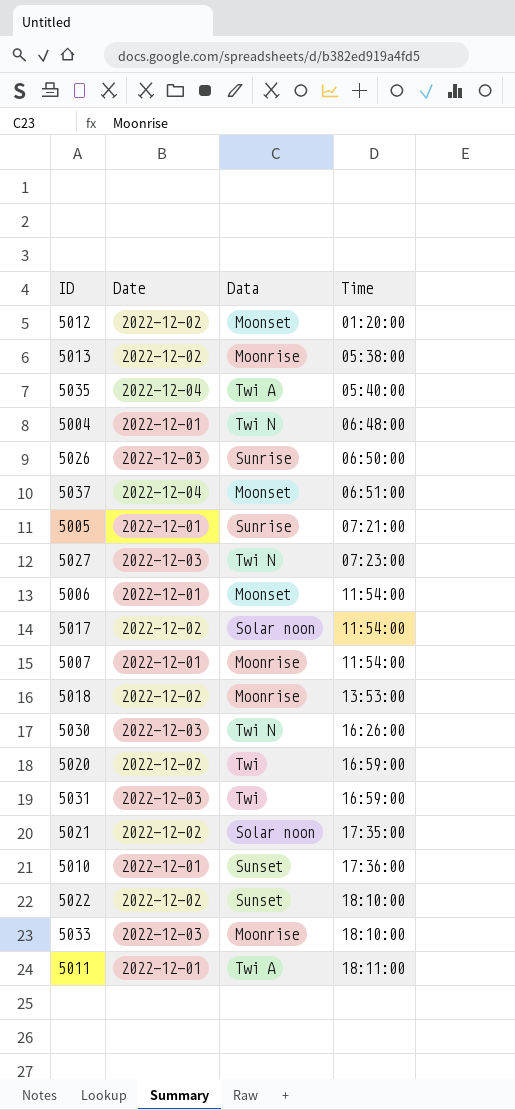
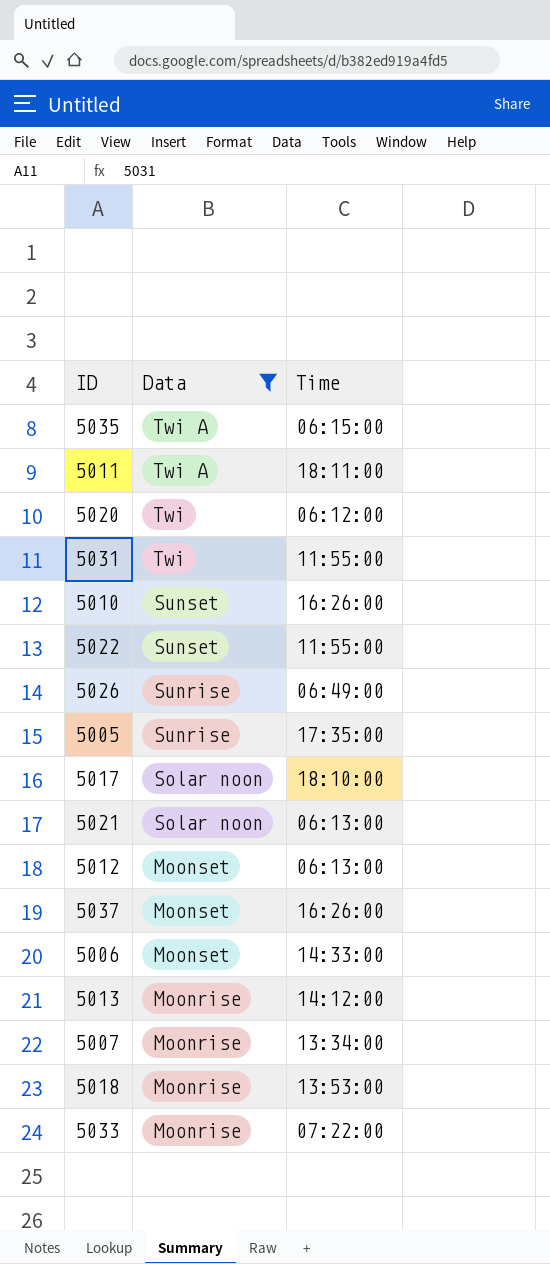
filter: none -> Data != Twi N
row order: Time ascending -> Data descending
column Date | position: 2 -> none
5035 | Time: 05:40:00 -> 06:15:00
5020 | Time: 16:59:00 -> 06:12:00
5031 | Time: 16:59:00 -> 11:55:00
5010 | Time: 17:36:00 -> 16:26:00
5022 | Time: 18:10:00 -> 11:55:00
5026 | Time: 06:50:00 -> 06:49:00
5005 | Time: 07:21:00 -> 17:35:00
5017 | Time: 11:54:00 -> 18:10:00
5021 | Time: 17:35:00 -> 06:13:00
5012 | Time: 01:20:00 -> 06:13:00
5037 | Time: 06:51:00 -> 16:26:00
5006 | Time: 11:54:00 -> 14:33:00
5013 | Time: 05:38:00 -> 14:12:00
5007 | Time: 11:54:00 -> 13:34:00
5033 | Time: 18:10:00 -> 07:22:00

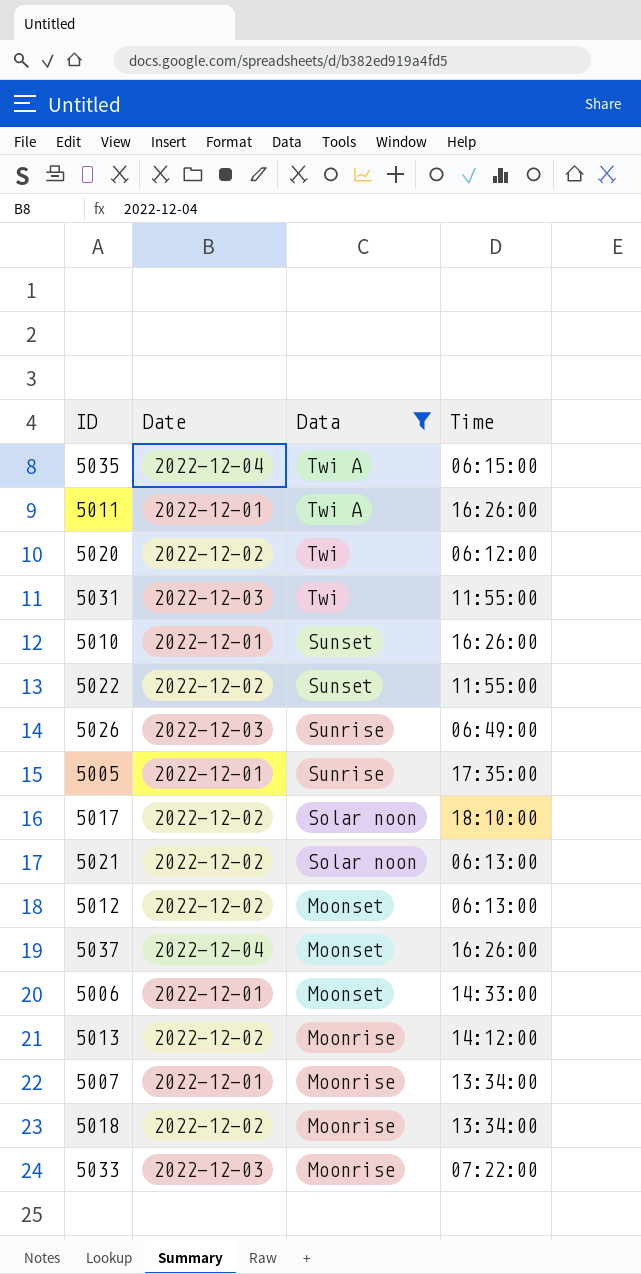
column Date | position: none -> 2
5011 | Time: 18:11:00 -> 16:26:00
5018 | Time: 13:53:00 -> 13:34:00

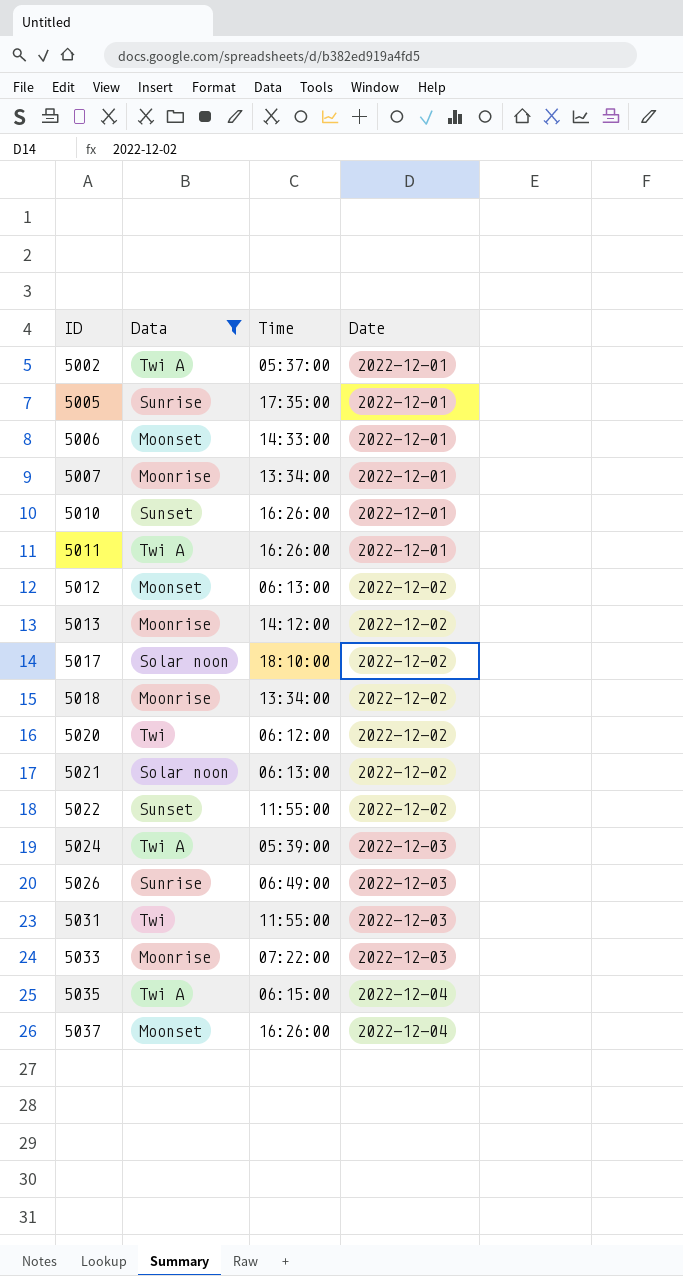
row order: Data descending -> ID ascending
column Date | position: 2 -> 4
row 5002: none -> Twi A | 05:37:00 | 2022-12-01
row 5024: none -> Twi A | 05:39:00 | 2022-12-03

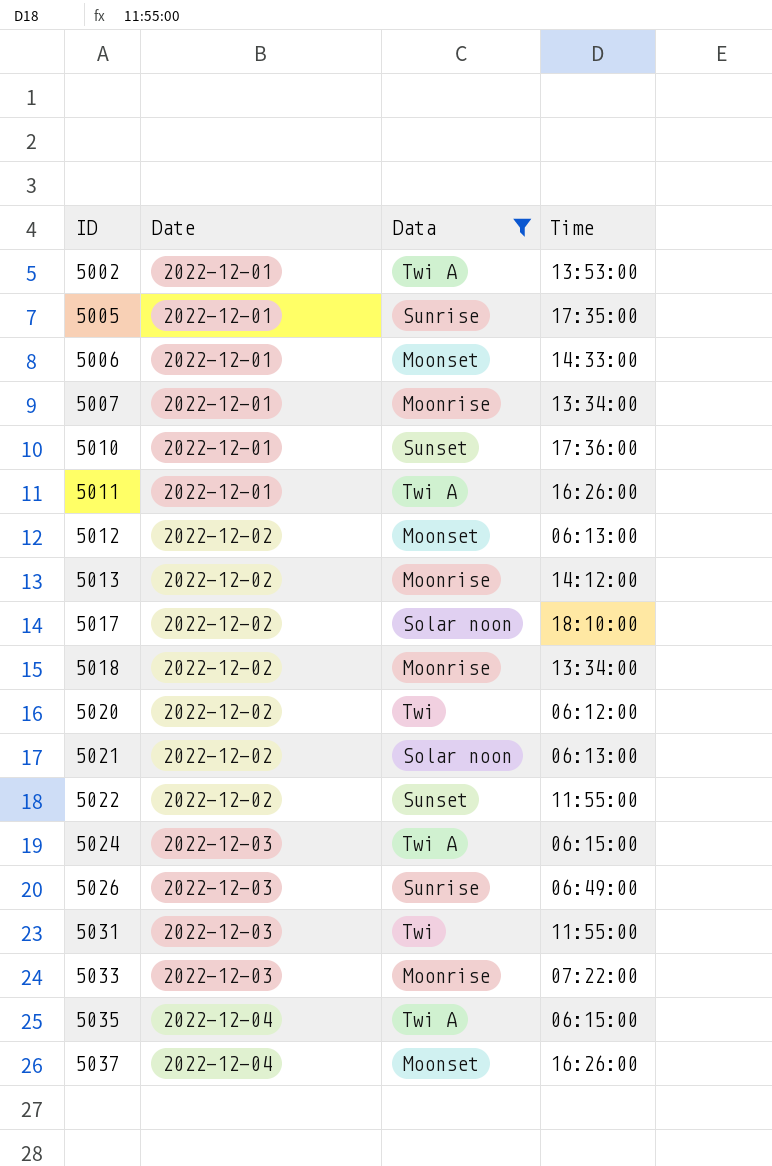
column Date | position: 4 -> 2
5002 | Time: 05:37:00 -> 13:53:00
5010 | Time: 16:26:00 -> 17:36:00
5024 | Time: 05:39:00 -> 06:15:00

